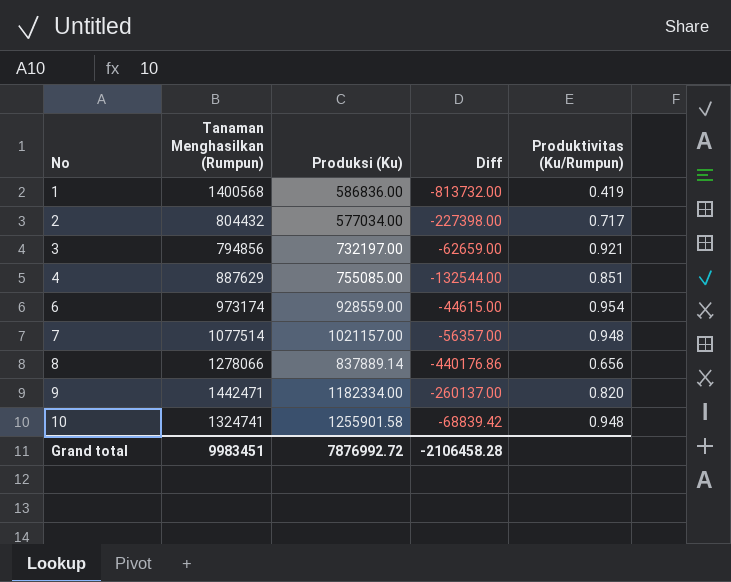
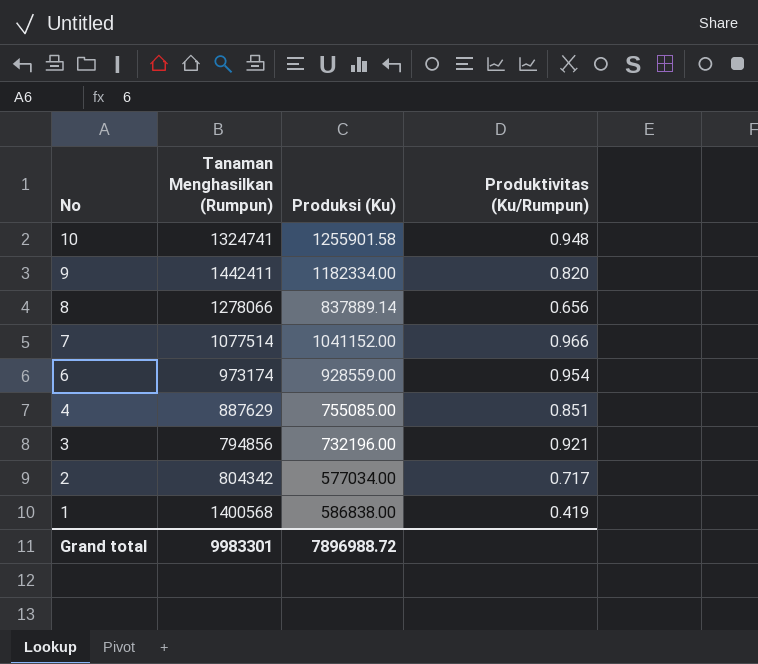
row order: No ascending -> No descending
column Diff | formula: [Produksi (Ku)] - [Tanaman Menghasilkan (Rumpun)] -> none
9 | Tanaman Menghasilkan (Rumpun): 1442471 -> 1442411
7 | Produksi (Ku): 1021157.00 -> 1041152.00
7 | Produktivitas (Ku/Rumpun): 0.948 -> 0.966
3 | Produksi (Ku): 732197.00 -> 732196.00
2 | Tanaman Menghasilkan (Rumpun): 804432 -> 804342
1 | Produksi (Ku): 586836.00 -> 586838.00
Grand total | Tanaman Menghasilkan (Rumpun): 9983451 -> 9983301
Grand total | Produksi (Ku): 7876992.72 -> 7896988.72

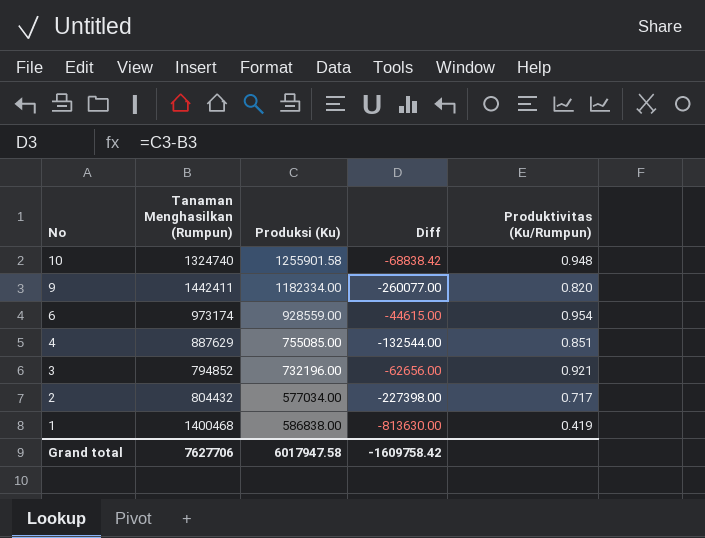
column Diff | formula: none -> [Produksi (Ku)] - [Tanaman Menghasilkan (Rumpun)]
row 8: 1278066 | 837889.14 | 0.656 -> none
row 7: 1077514 | 1041152.00 | 0.966 -> none
10 | Tanaman Menghasilkan (Rumpun): 1324741 -> 1324740
3 | Tanaman Menghasilkan (Rumpun): 794856 -> 794852
2 | Tanaman Menghasilkan (Rumpun): 804342 -> 804432
1 | Tanaman Menghasilkan (Rumpun): 1400568 -> 1400468
Grand total | Tanaman Menghasilkan (Rumpun): 9983301 -> 7627706
Grand total | Produksi (Ku): 7896988.72 -> 6017947.58

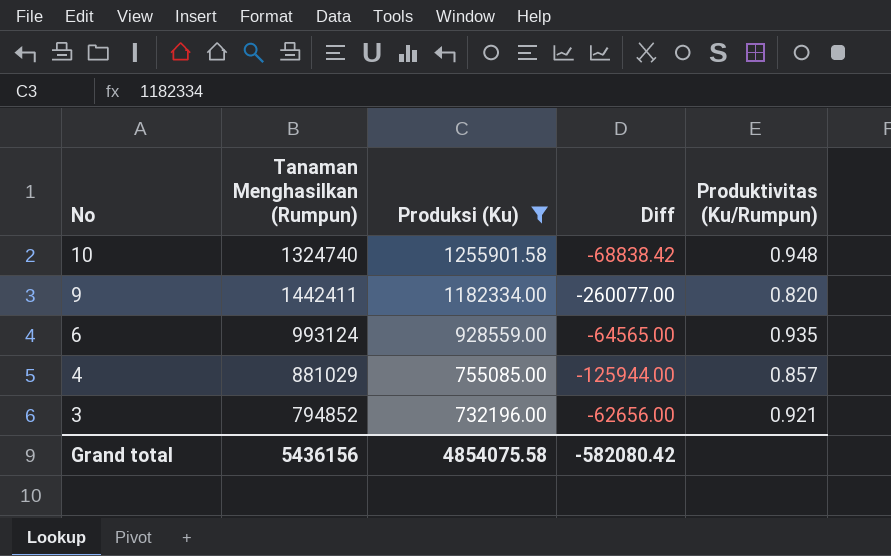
filter: none -> Produksi (Ku) >= 732196.00
6 | Tanaman Menghasilkan (Rumpun): 973174 -> 993124
6 | Diff: -44615.00 -> -64565.00
6 | Produktivitas (Ku/Rumpun): 0.954 -> 0.935
4 | Tanaman Menghasilkan (Rumpun): 887629 -> 881029
4 | Diff: -132544.00 -> -125944.00
4 | Produktivitas (Ku/Rumpun): 0.851 -> 0.857
Grand total | Tanaman Menghasilkan (Rumpun): 7627706 -> 5436156
Grand total | Produksi (Ku): 6017947.58 -> 4854075.58
Grand total | Diff: -1609758.42 -> -582080.42

